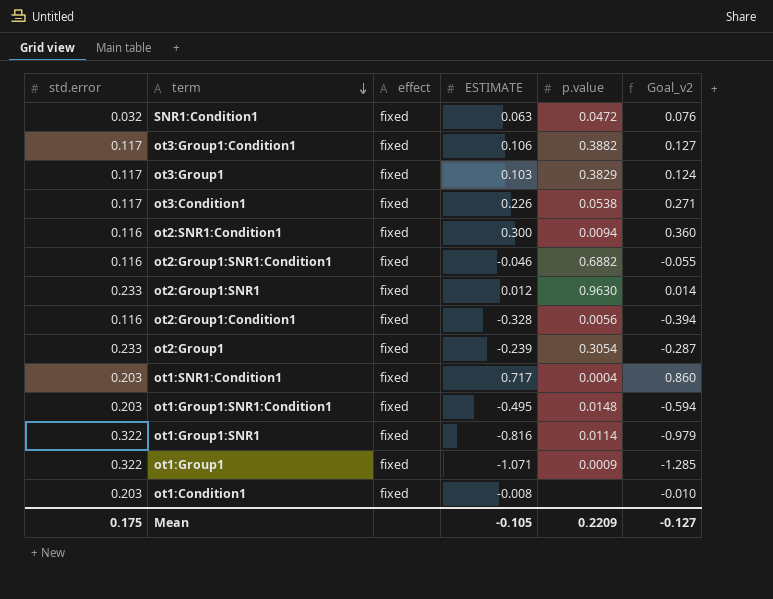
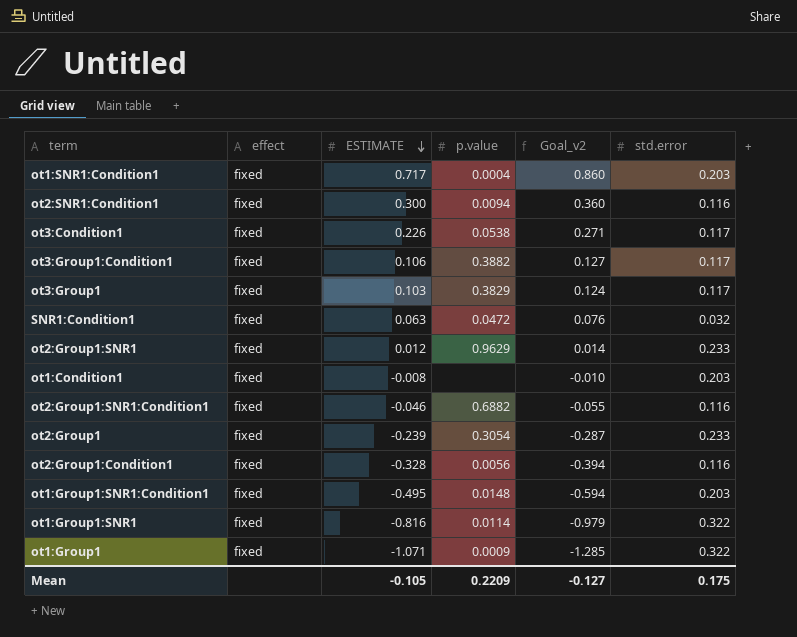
row order: term descending -> ESTIMATE descending
column std.error | position: 1 -> 6
ot2:Group1:SNR1 | p.value: 0.9630 -> 0.9629

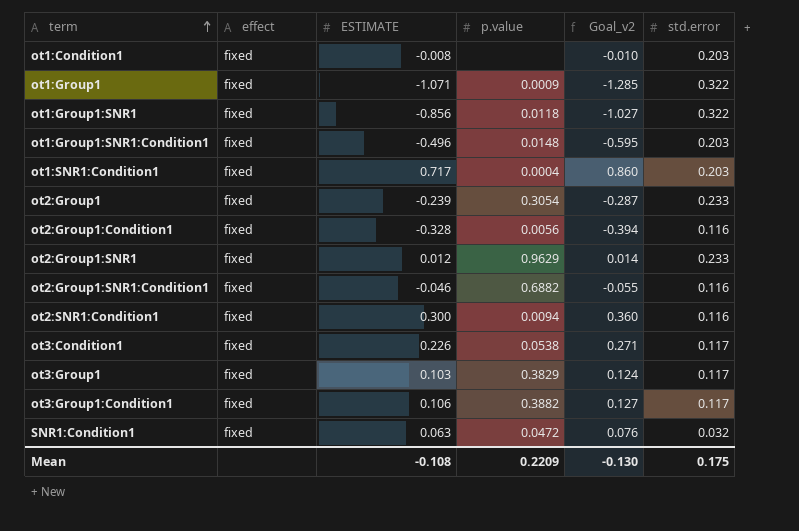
row order: ESTIMATE descending -> term ascending
ot1:Group1:SNR1 | ESTIMATE: -0.816 -> -0.856
ot1:Group1:SNR1 | p.value: 0.0114 -> 0.0118
ot1:Group1:SNR1 | Goal_v2: -0.979 -> -1.027
ot1:Group1:SNR1:Condition1 | ESTIMATE: -0.495 -> -0.496
ot1:Group1:SNR1:Condition1 | Goal_v2: -0.594 -> -0.595
Mean | ESTIMATE: -0.105 -> -0.108
Mean | Goal_v2: -0.127 -> -0.130

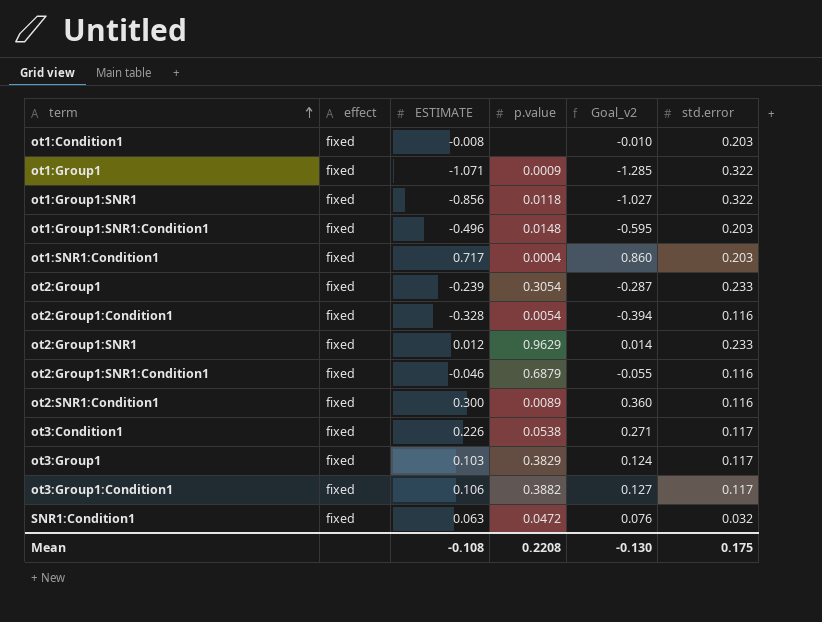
ot2:Group1:Condition1 | p.value: 0.0056 -> 0.0054
ot2:Group1:SNR1:Condition1 | p.value: 0.6882 -> 0.6879
ot2:SNR1:Condition1 | p.value: 0.0094 -> 0.0089
Mean | p.value: 0.2209 -> 0.2208

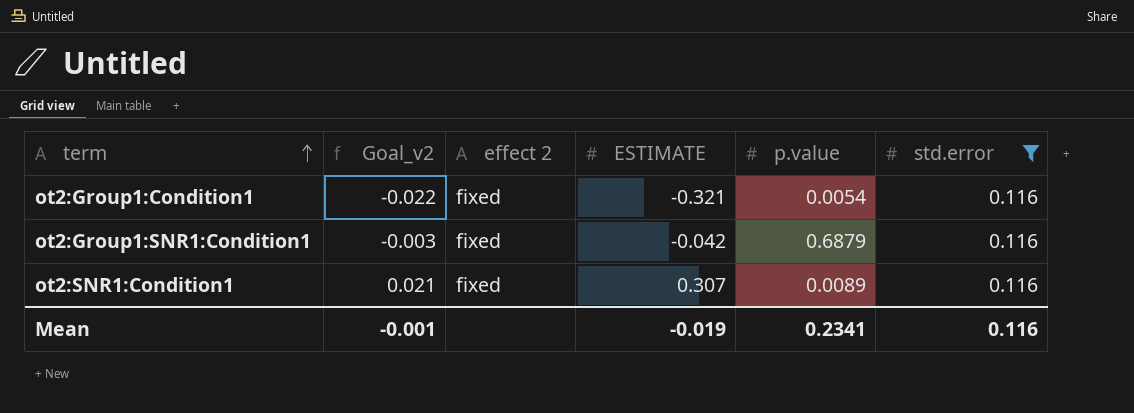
filter: none -> std.error = 0.116
column Goal_v2 | formula: [ESTIMATE] * 1.2 -> [ESTIMATE] * 0.07
column Goal_v2 | position: 5 -> 2
column name: effect -> effect 2
ot2:Group1:Condition1 | ESTIMATE: -0.328 -> -0.321
ot2:Group1:SNR1:Condition1 | ESTIMATE: -0.046 -> -0.042
ot2:SNR1:Condition1 | ESTIMATE: 0.300 -> 0.307
Mean | Goal_v2: -0.130 -> -0.001
Mean | ESTIMATE: -0.108 -> -0.019
Mean | p.value: 0.2208 -> 0.2341
Mean | std.error: 0.175 -> 0.116

